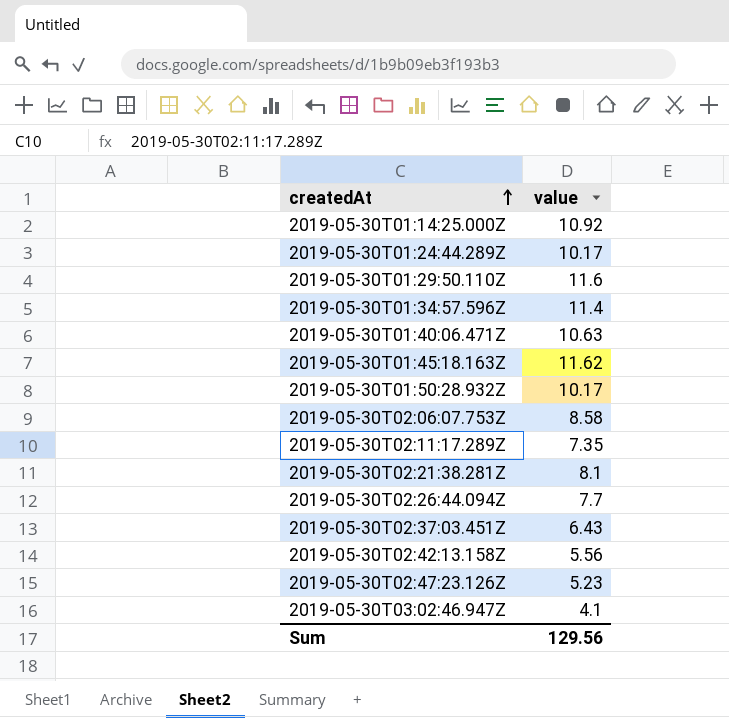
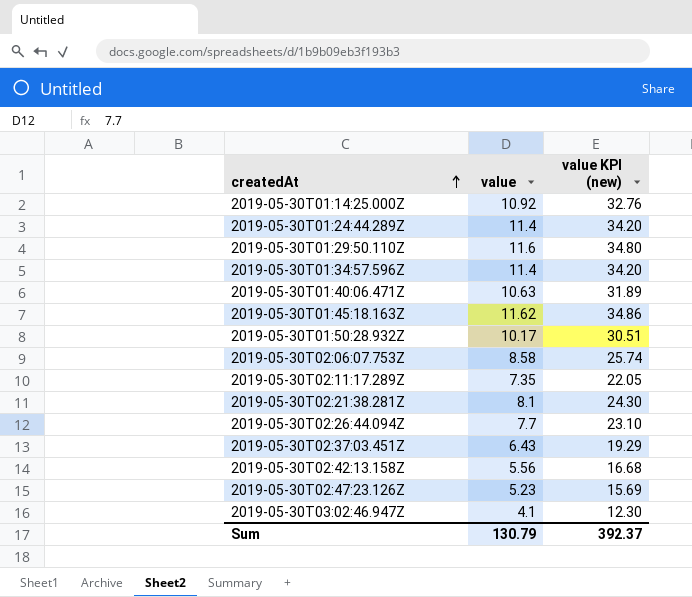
column value KPI (new) | formula: none -> [value] * 3
2019-05-30T01:24:44.289Z | value: 10.17 -> 11.4
Sum | value: 129.56 -> 130.79

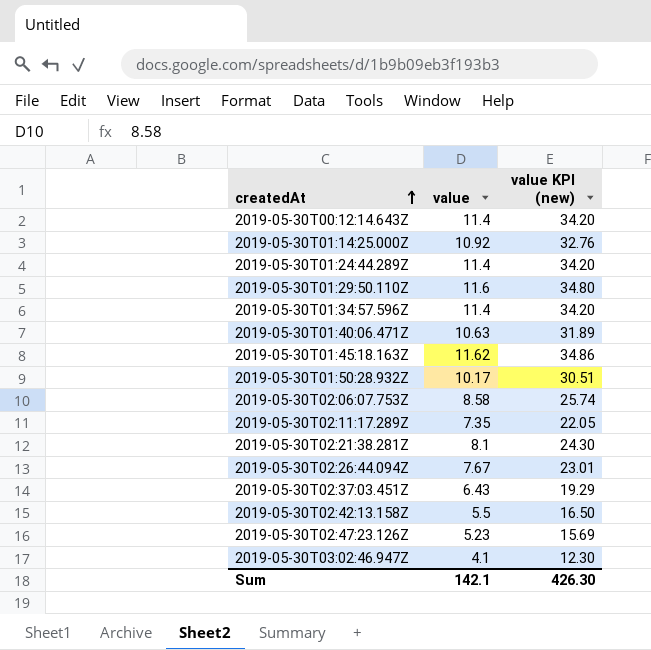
row 2019-05-30T00:12:14.643Z: none -> 11.4 | 34.20
2019-05-30T02:26:44.094Z | value: 7.7 -> 7.67
2019-05-30T02:26:44.094Z | value KPI (new): 23.10 -> 23.01
2019-05-30T02:42:13.158Z | value: 5.56 -> 5.5
2019-05-30T02:42:13.158Z | value KPI (new): 16.68 -> 16.50
Sum | value: 130.79 -> 142.1
Sum | value KPI (new): 392.37 -> 426.30

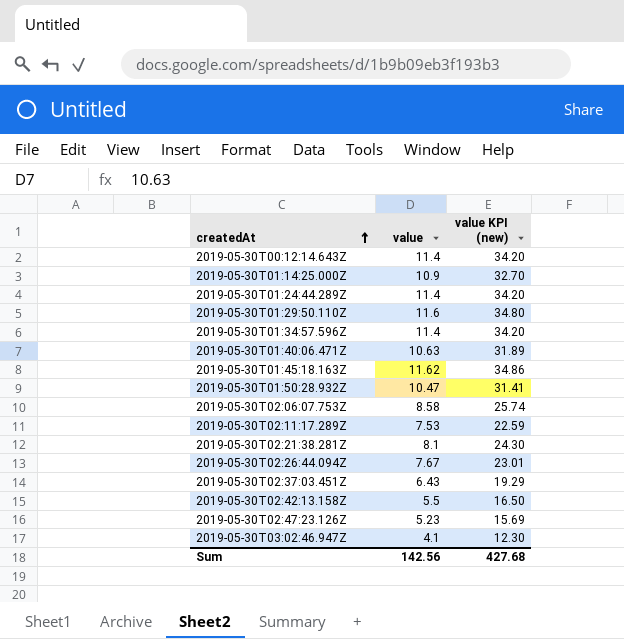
2019-05-30T01:14:25.000Z | value: 10.92 -> 10.9
2019-05-30T01:14:25.000Z | value KPI (new): 32.76 -> 32.70
2019-05-30T01:50:28.932Z | value: 10.17 -> 10.47
2019-05-30T01:50:28.932Z | value KPI (new): 30.51 -> 31.41
2019-05-30T02:11:17.289Z | value: 7.35 -> 7.53
2019-05-30T02:11:17.289Z | value KPI (new): 22.05 -> 22.59
Sum | value: 142.1 -> 142.56
Sum | value KPI (new): 426.30 -> 427.68

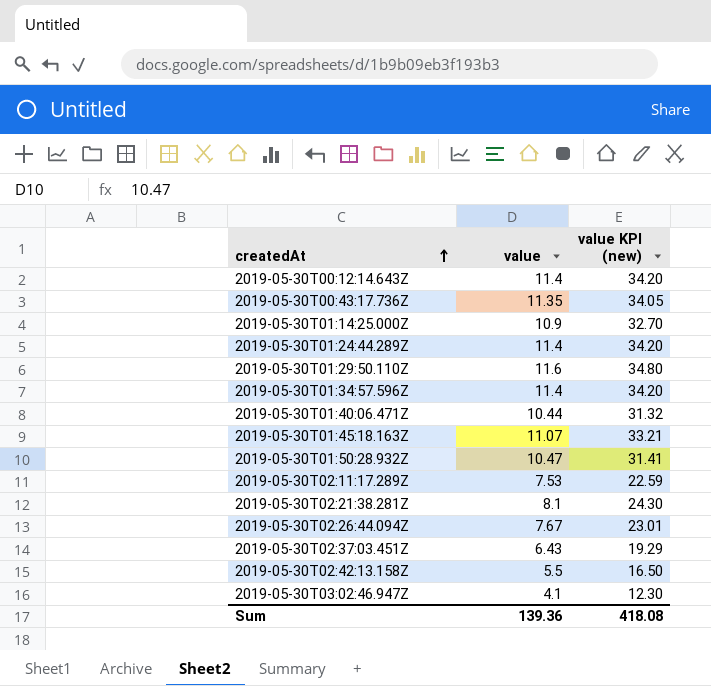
row 2019-05-30T02:06:07.753Z: 8.58 | 25.74 -> none
row 2019-05-30T02:47:23.126Z: 5.23 | 15.69 -> none
row 2019-05-30T00:43:17.736Z: none -> 11.35 | 34.05
2019-05-30T01:40:06.471Z | value: 10.63 -> 10.44
2019-05-30T01:40:06.471Z | value KPI (new): 31.89 -> 31.32
2019-05-30T01:45:18.163Z | value: 11.62 -> 11.07
2019-05-30T01:45:18.163Z | value KPI (new): 34.86 -> 33.21
Sum | value: 142.56 -> 139.36
Sum | value KPI (new): 427.68 -> 418.08

